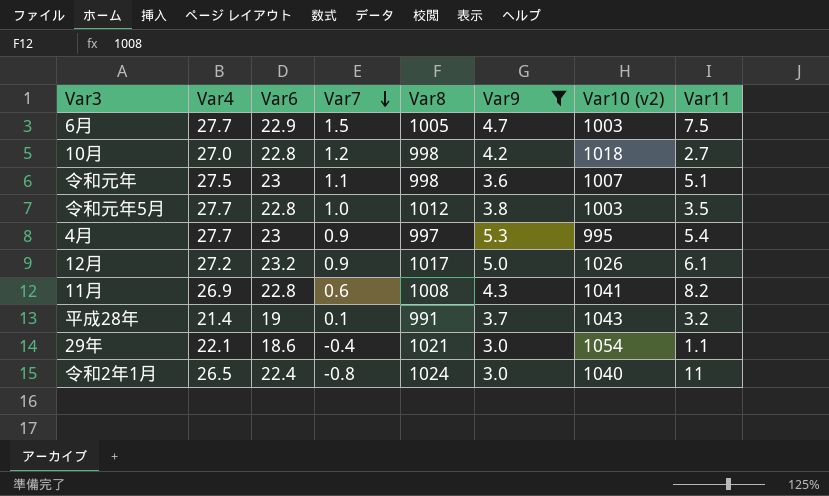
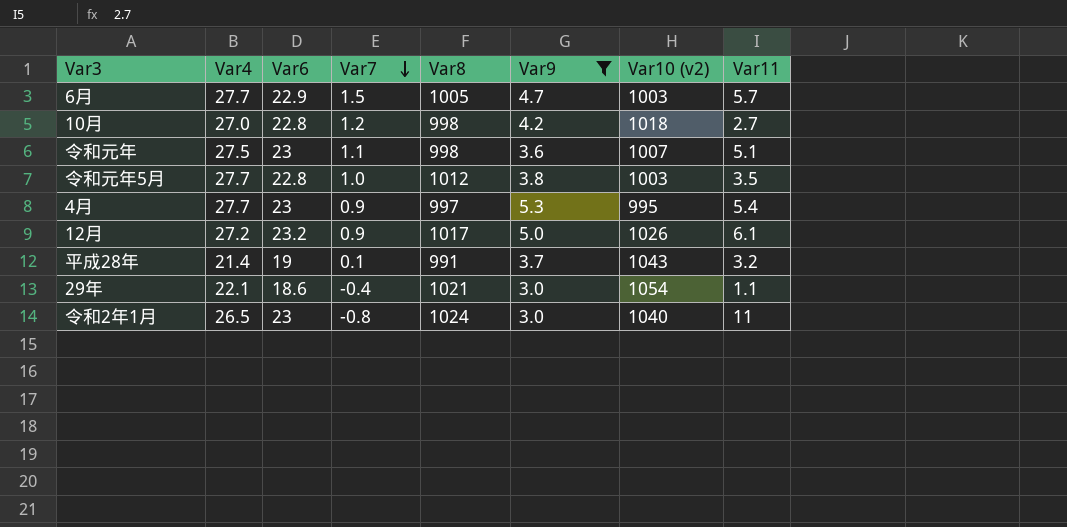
row 11月: 26.9 | 22.8 | 0.6 | 1008 | 4.3 | 1041 | 8.2 -> none
6月 | Var11: 7.5 -> 5.7
令和2年1月 | Var6: 22.4 -> 23

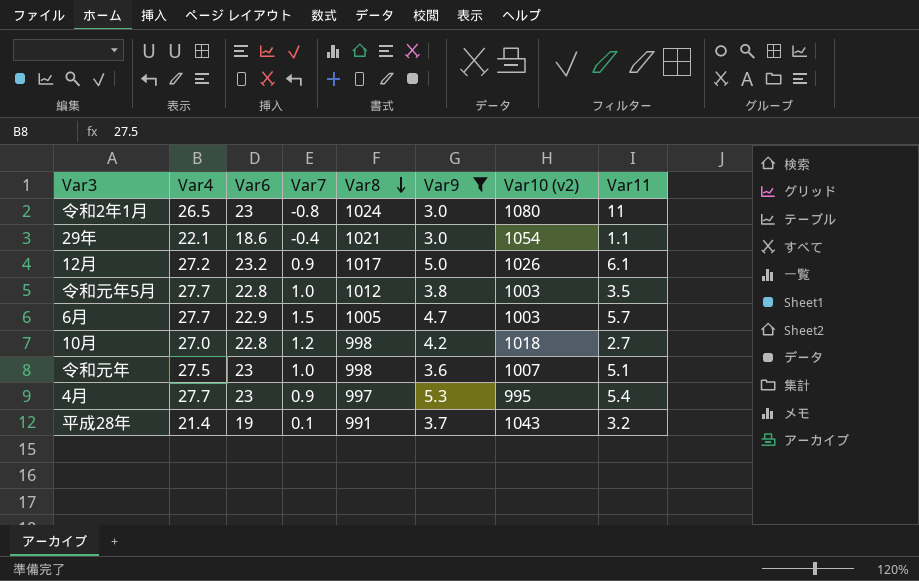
row order: Var7 descending -> Var8 descending
令和2年1月 | Var10 (v2): 1040 -> 1080
令和元年 | Var7: 1.1 -> 1.0

